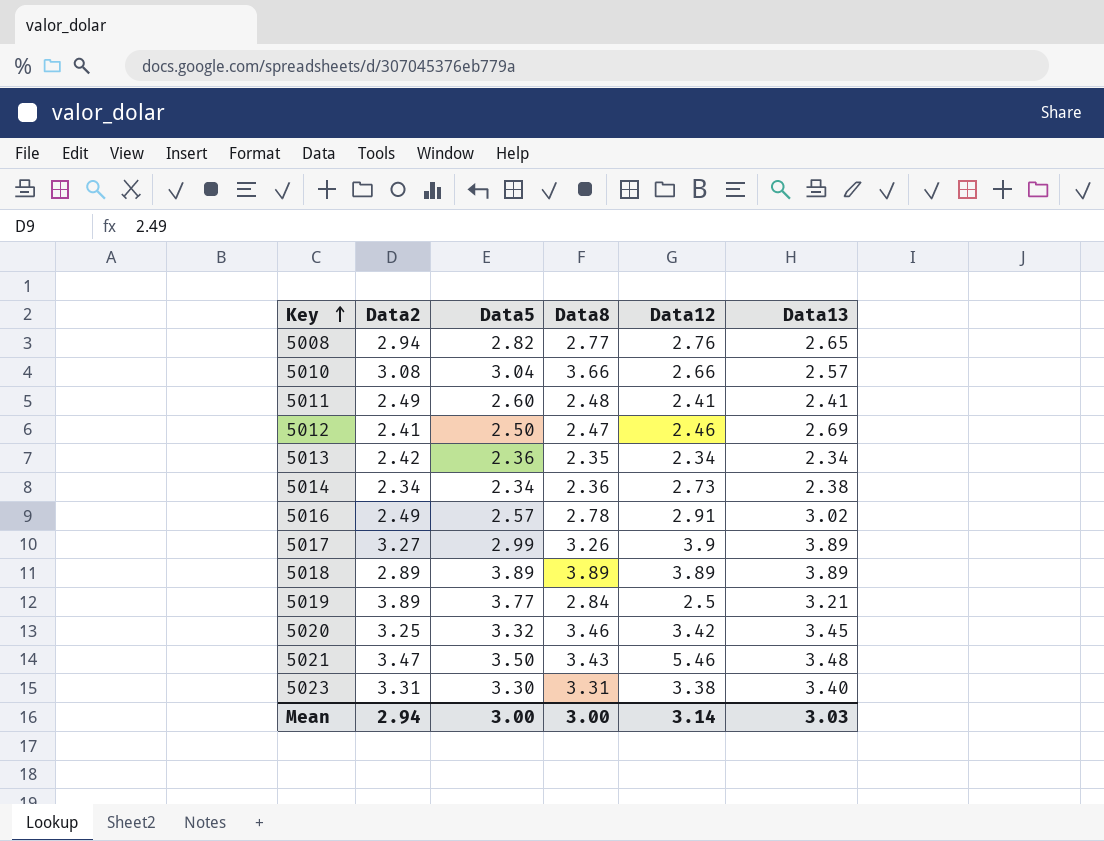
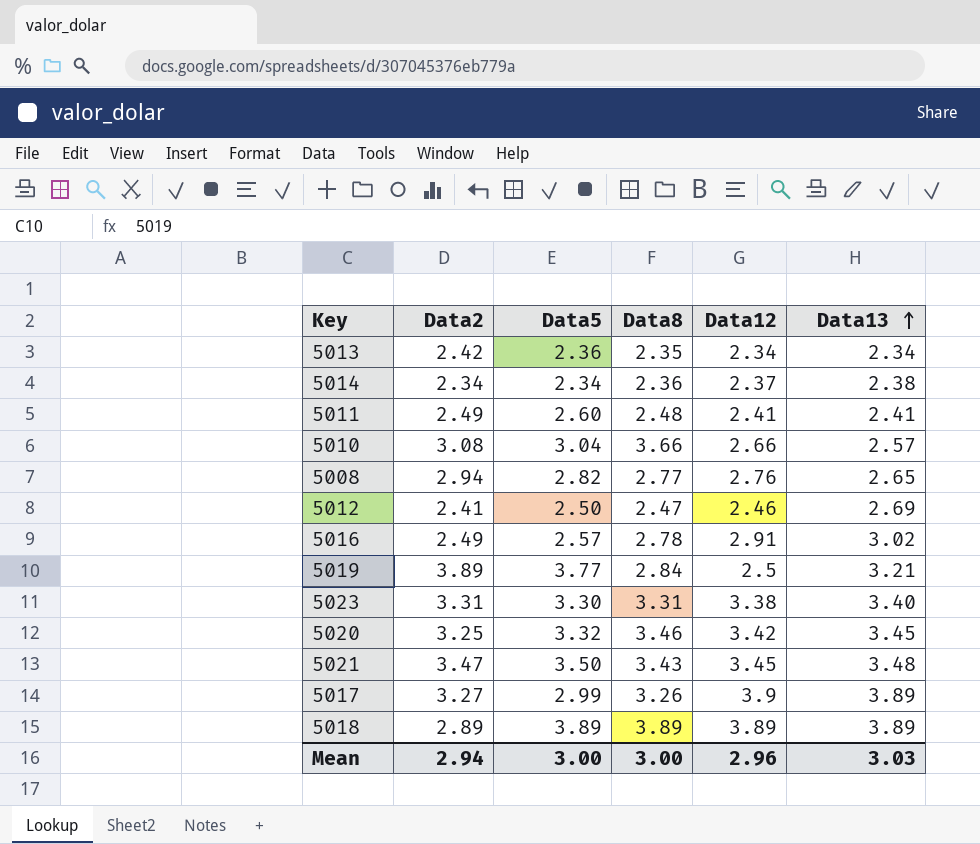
row order: Key ascending -> Data13 ascending
5014 | Data12: 2.73 -> 2.37
5021 | Data12: 5.46 -> 3.45
Mean | Data12: 3.14 -> 2.96

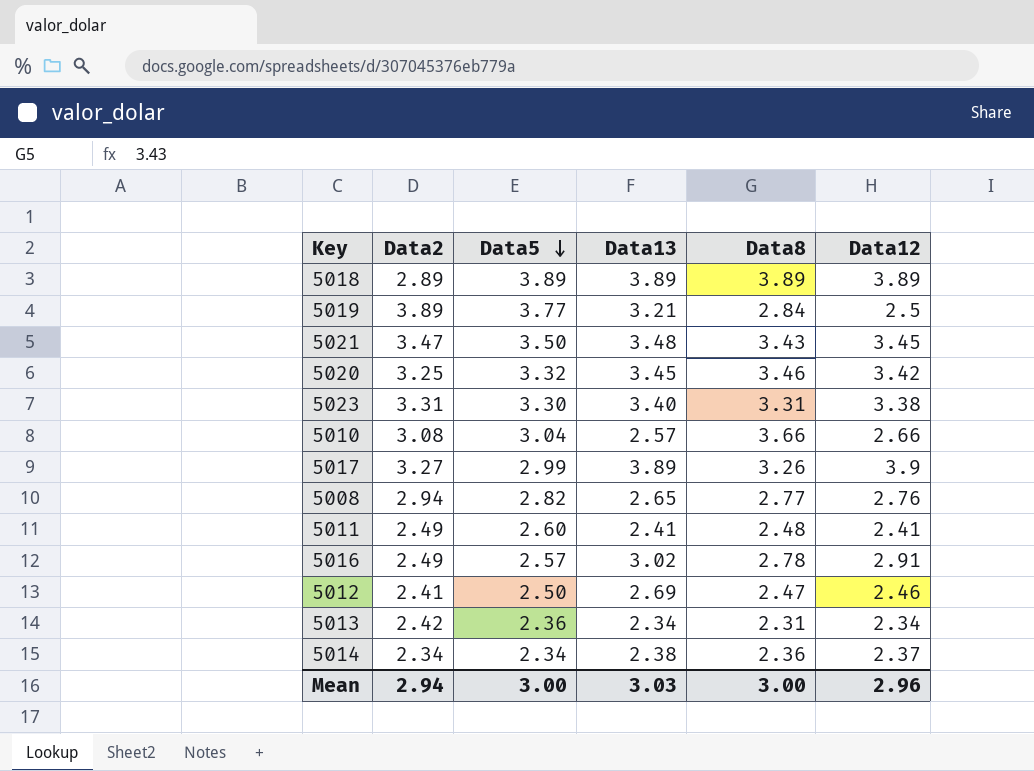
row order: Data13 ascending -> Data5 descending
column Data13 | position: 6 -> 4
5013 | Data8: 2.35 -> 2.31

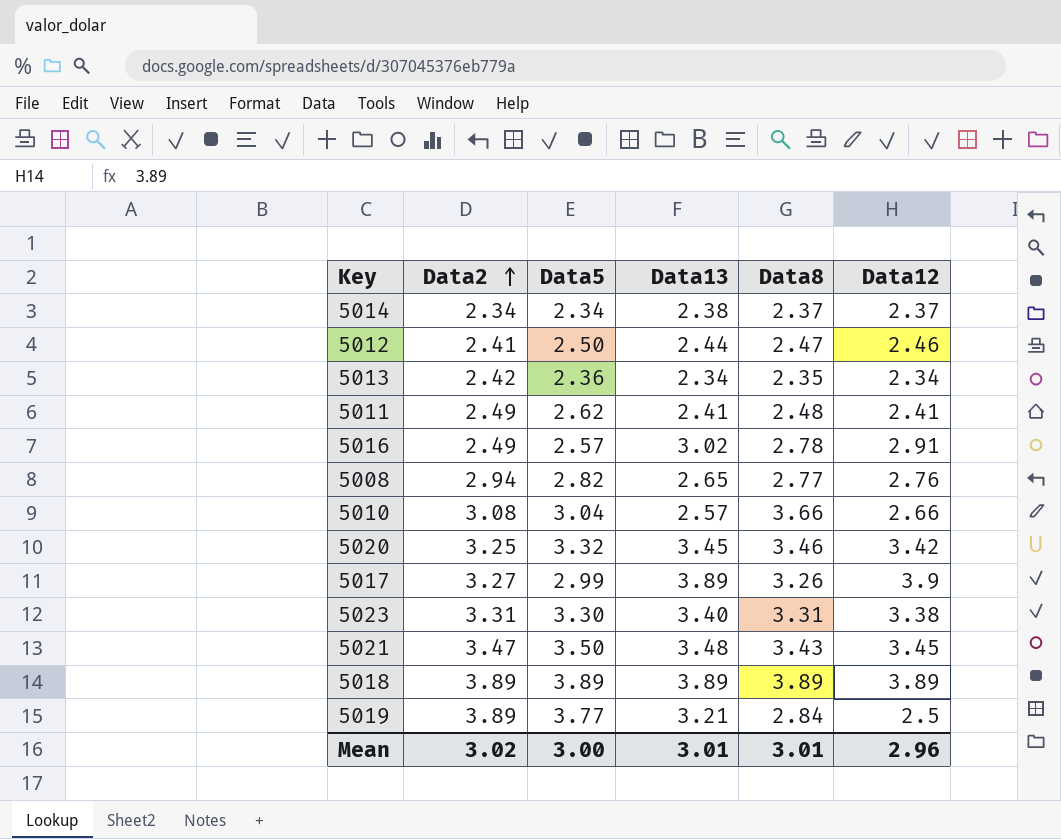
row order: Data5 descending -> Data2 ascending
5014 | Data8: 2.36 -> 2.37
5012 | Data13: 2.69 -> 2.44
5013 | Data8: 2.31 -> 2.35
5011 | Data5: 2.60 -> 2.62
5018 | Data2: 2.89 -> 3.89
Mean | Data2: 2.94 -> 3.02
Mean | Data13: 3.03 -> 3.01
Mean | Data8: 3.00 -> 3.01

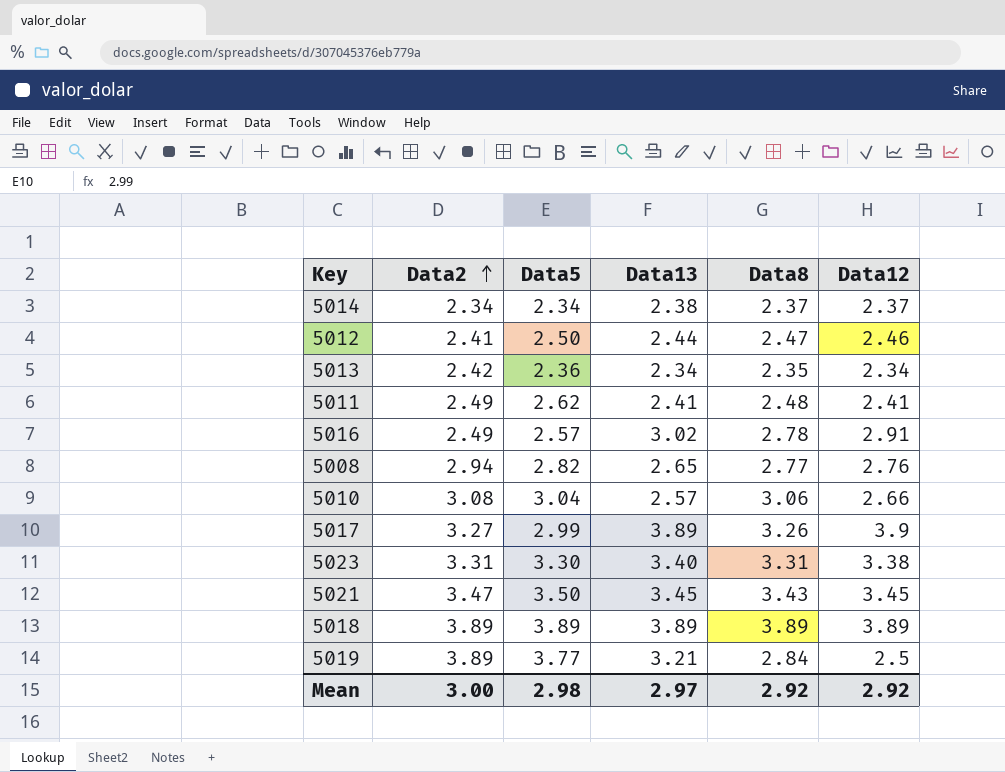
row 5020: 3.25 | 3.32 | 3.45 | 3.46 | 3.42 -> none
5010 | Data8: 3.66 -> 3.06
5021 | Data13: 3.48 -> 3.45
Mean | Data2: 3.02 -> 3.00
Mean | Data5: 3.00 -> 2.98
Mean | Data13: 3.01 -> 2.97
Mean | Data8: 3.01 -> 2.92
Mean | Data12: 2.96 -> 2.92

